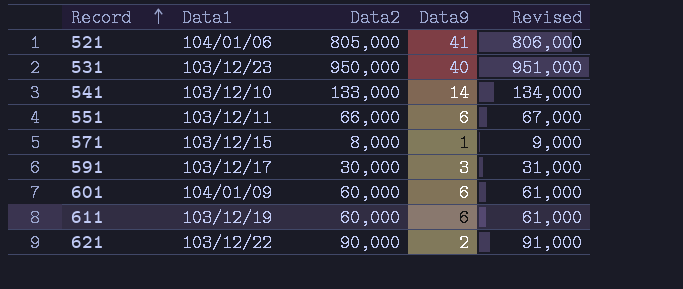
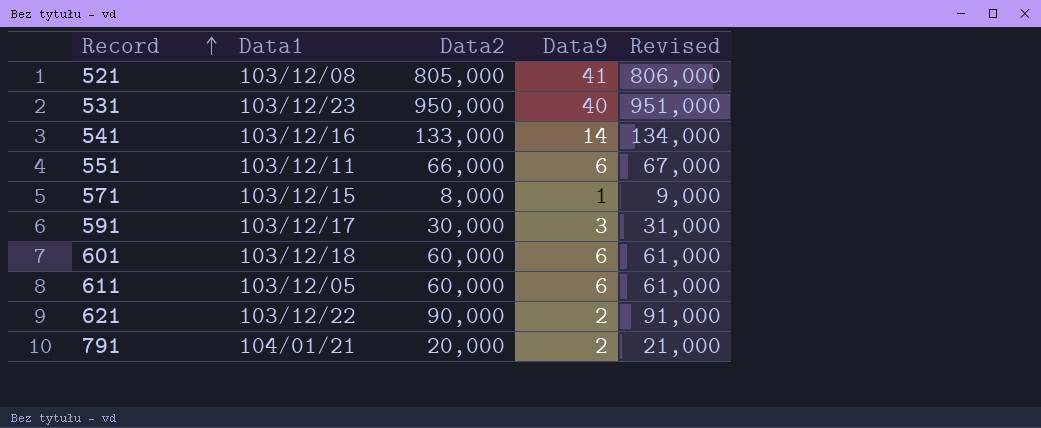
521 | Data1: 104/01/06 -> 103/12/08
541 | Data1: 103/12/10 -> 103/12/16
601 | Data1: 104/01/09 -> 103/12/18
611 | Data1: 103/12/19 -> 103/12/05
row 791: none -> 104/01/21 | 20,000 | 2 | 21,000

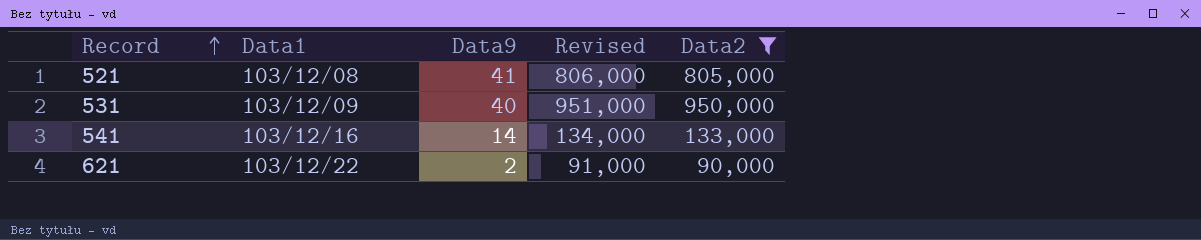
filter: none -> Data2 >= 90,000
column Data2 | position: 3 -> 5
531 | Data1: 103/12/23 -> 103/12/09

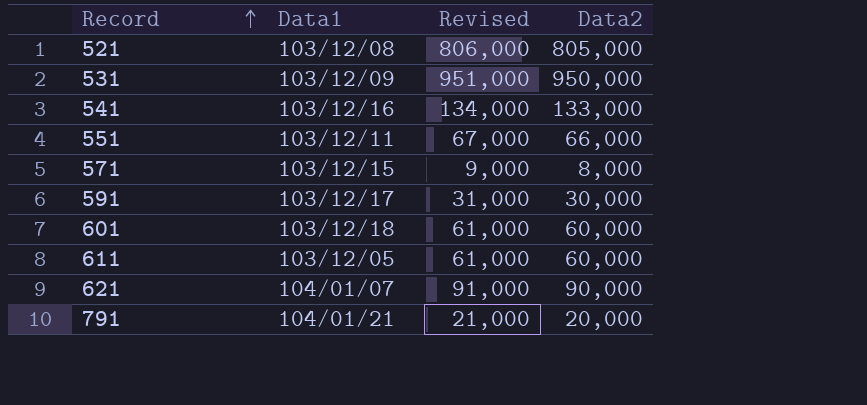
filter: Data2 >= 90,000 -> none
column Data9 | position: 3 -> none
621 | Data1: 103/12/22 -> 104/01/07

